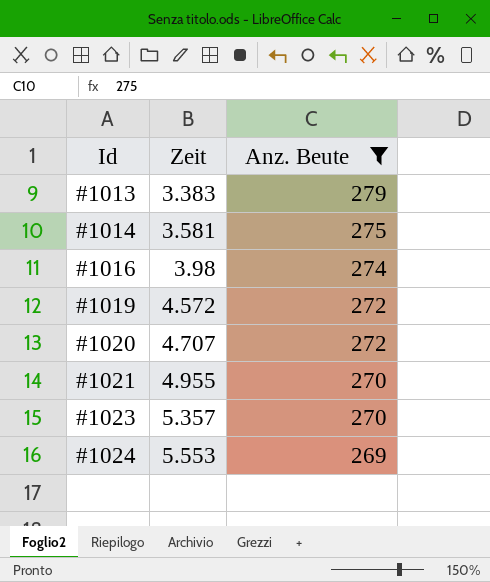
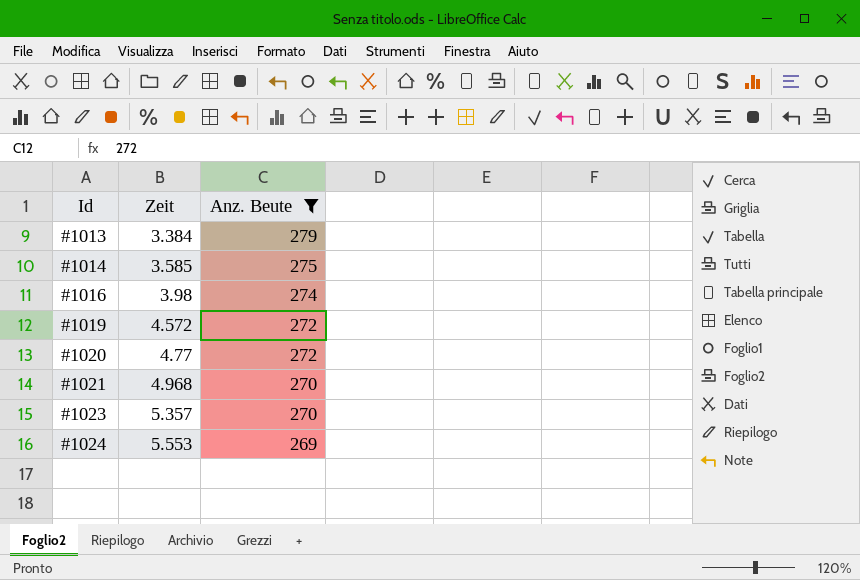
#1013 | Zeit: 3.383 -> 3.384
#1014 | Zeit: 3.581 -> 3.585
#1020 | Zeit: 4.707 -> 4.77
#1021 | Zeit: 4.955 -> 4.968

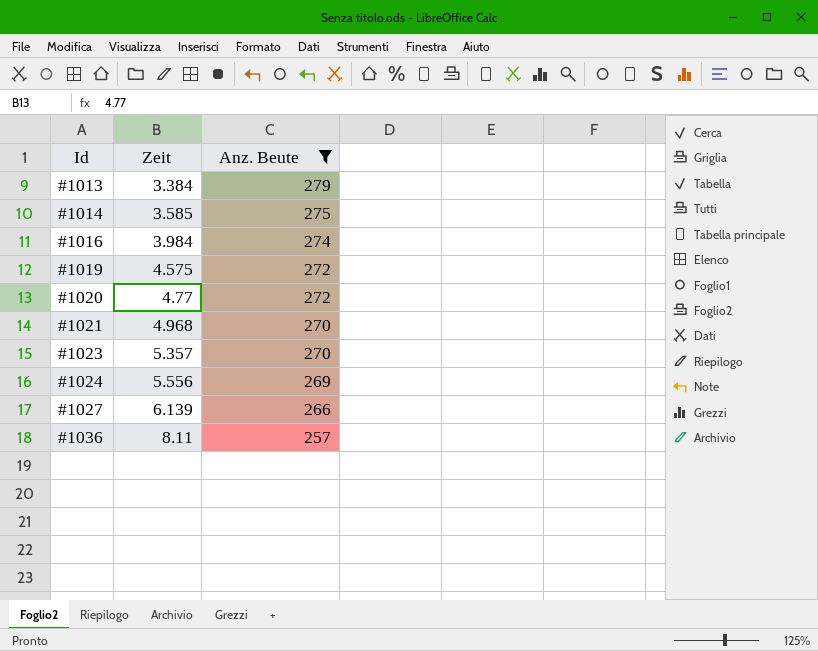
#1016 | Zeit: 3.98 -> 3.984
#1019 | Zeit: 4.572 -> 4.575
#1024 | Zeit: 5.553 -> 5.556
row #1027: none -> 6.139 | 266
row #1036: none -> 8.11 | 257

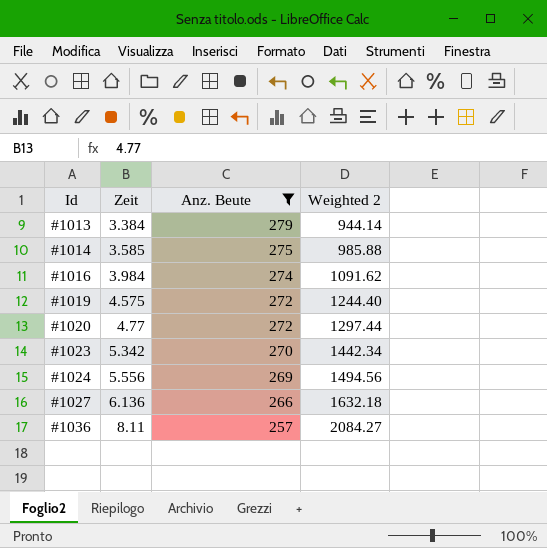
column Weighted 2 | formula: none -> [Zeit] * [Anz. Beute]
row #1021: 4.968 | 270 -> none
#1023 | Zeit: 5.357 -> 5.342
#1027 | Zeit: 6.139 -> 6.136

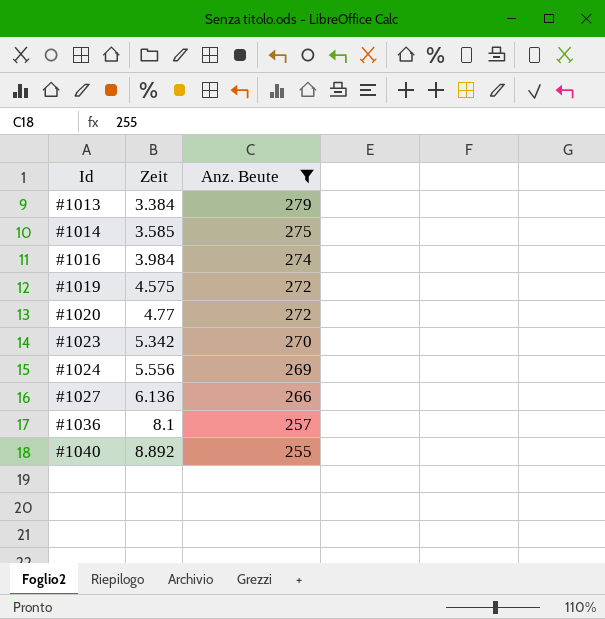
column Weighted 2 | formula: [Zeit] * [Anz. Beute] -> none
#1036 | Zeit: 8.11 -> 8.1
row #1040: none -> 8.892 | 255

